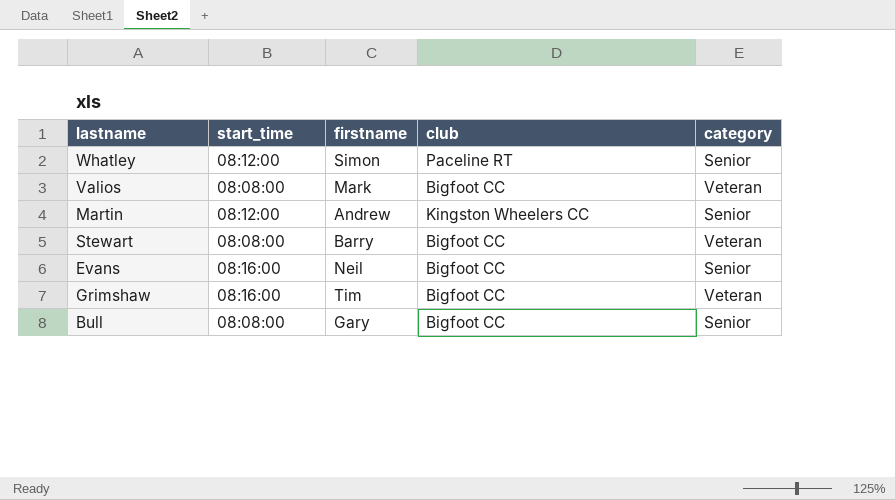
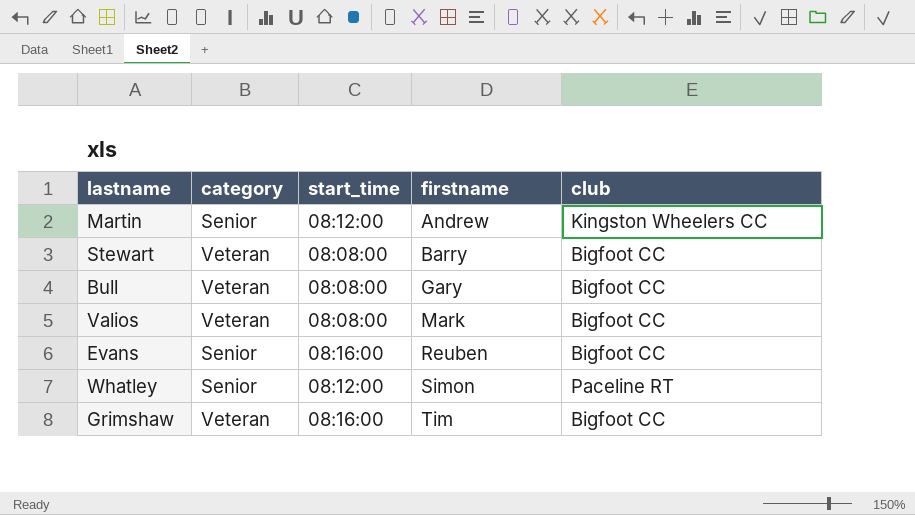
row order: none -> firstname ascending
column category | position: 5 -> 2
Bull | category: Senior -> Veteran
Evans | firstname: Neil -> Reuben

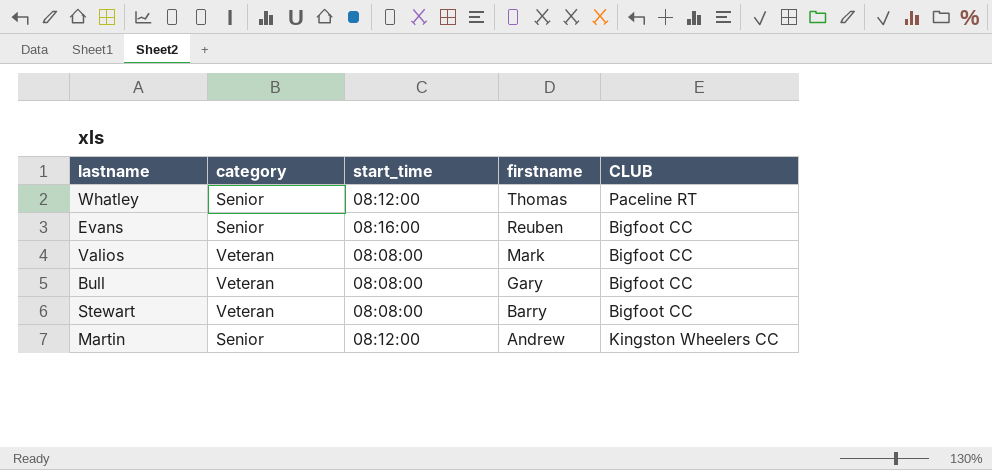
row order: firstname ascending -> firstname descending
column name: club -> CLUB
row Grimshaw: Veteran | 08:16:00 | Tim | Bigfoot CC -> none
Whatley | firstname: Simon -> Thomas

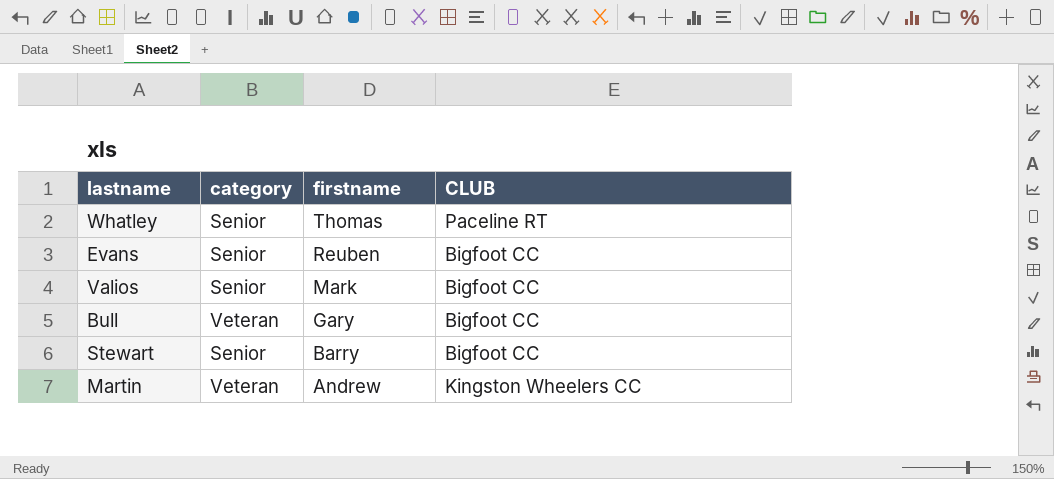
column start_time | position: 3 -> none
Valios | category: Veteran -> Senior
Stewart | category: Veteran -> Senior
Martin | category: Senior -> Veteran

